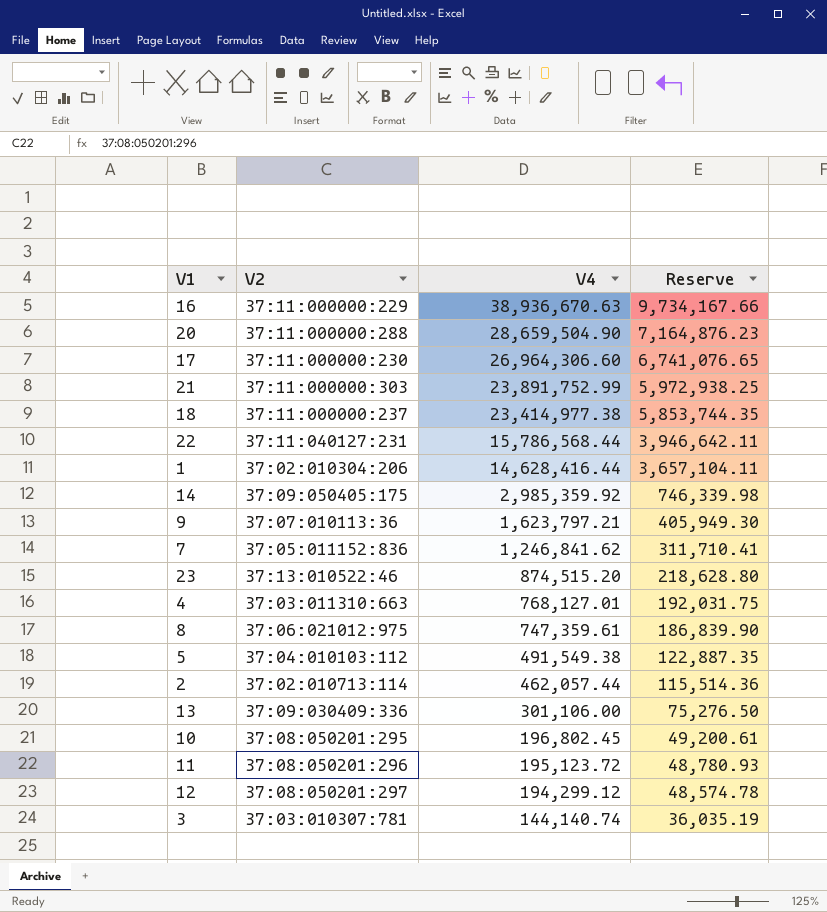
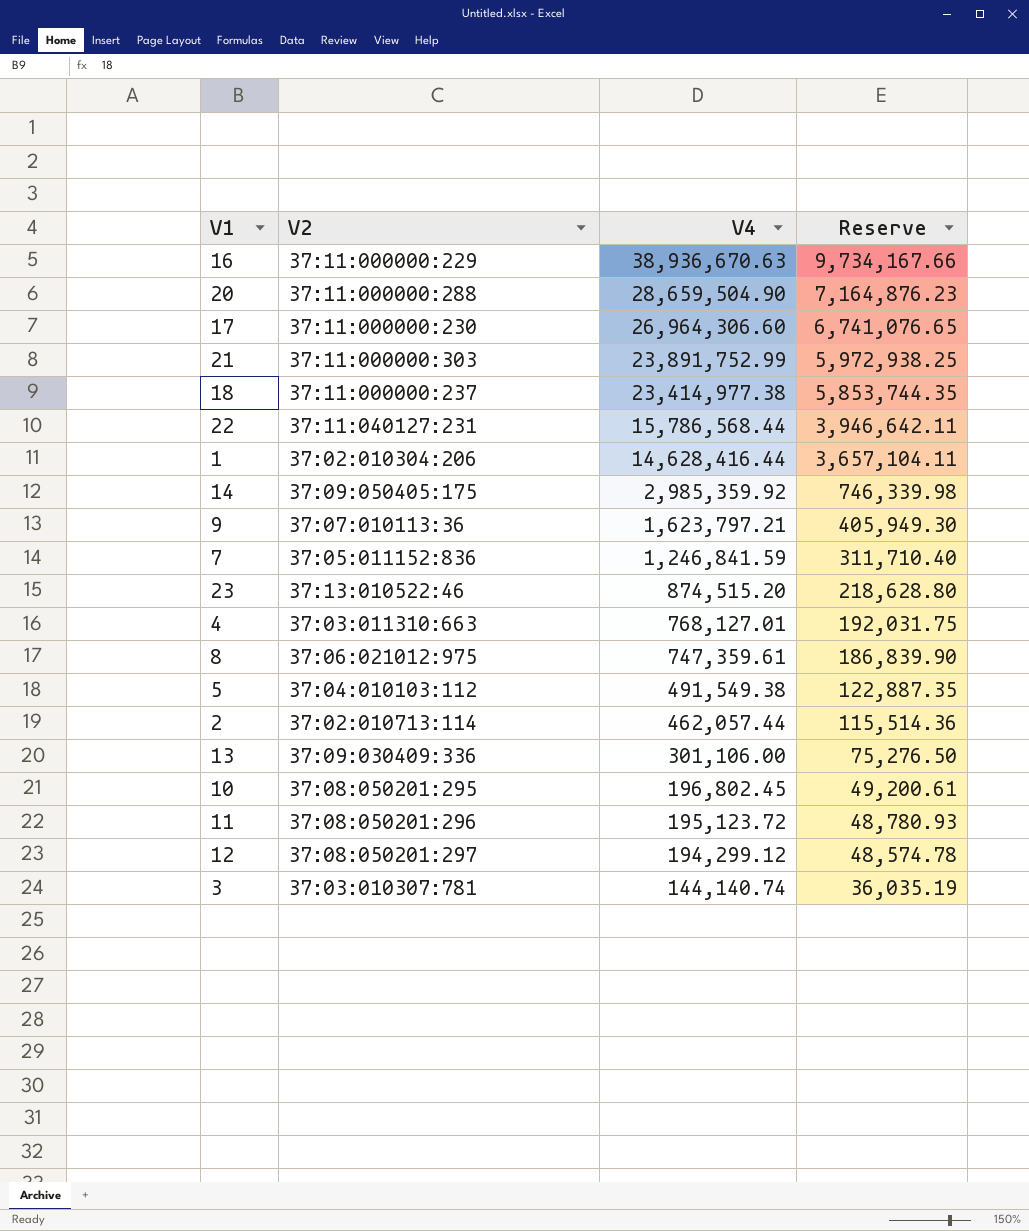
7 | V4: 1,246,841.62 -> 1,246,841.59
7 | Reserve: 311,710.41 -> 311,710.40

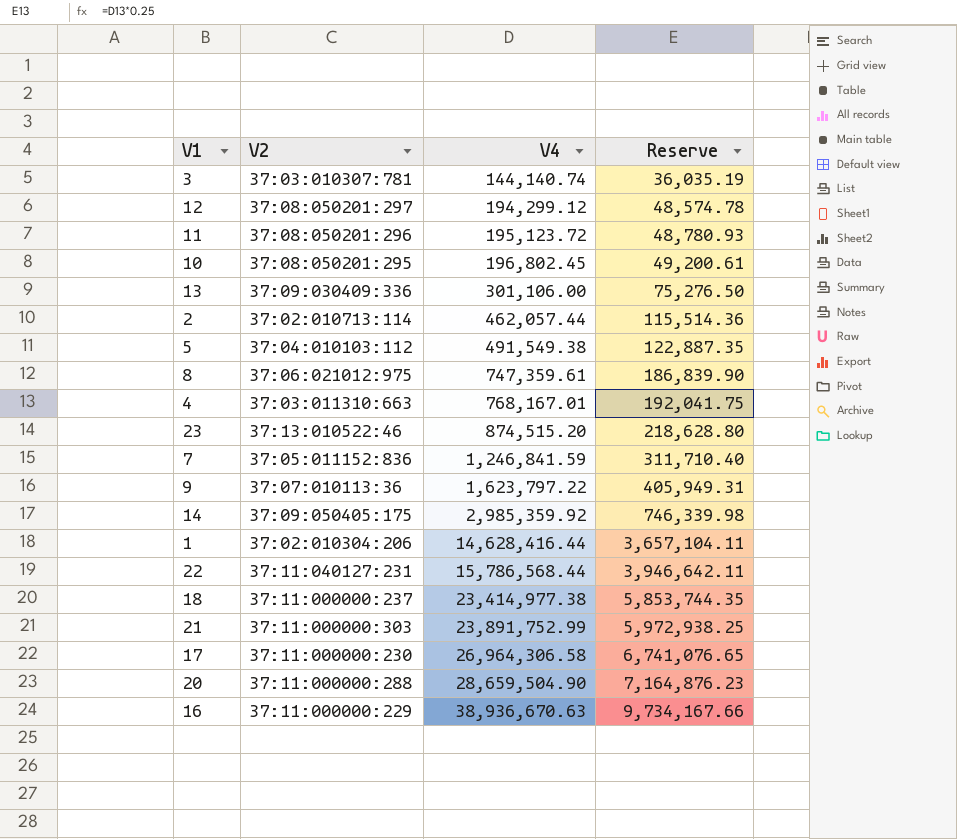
row order: V4 descending -> V4 ascending
4 | V4: 768,127.01 -> 768,167.01
4 | Reserve: 192,031.75 -> 192,041.75
9 | V4: 1,623,797.21 -> 1,623,797.22
9 | Reserve: 405,949.30 -> 405,949.31
17 | V4: 26,964,306.60 -> 26,964,306.58

